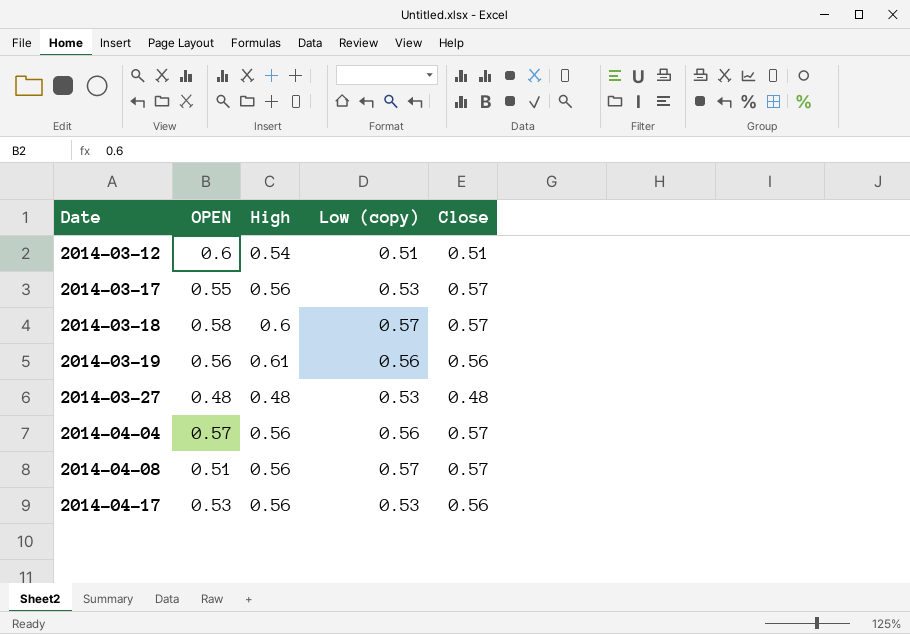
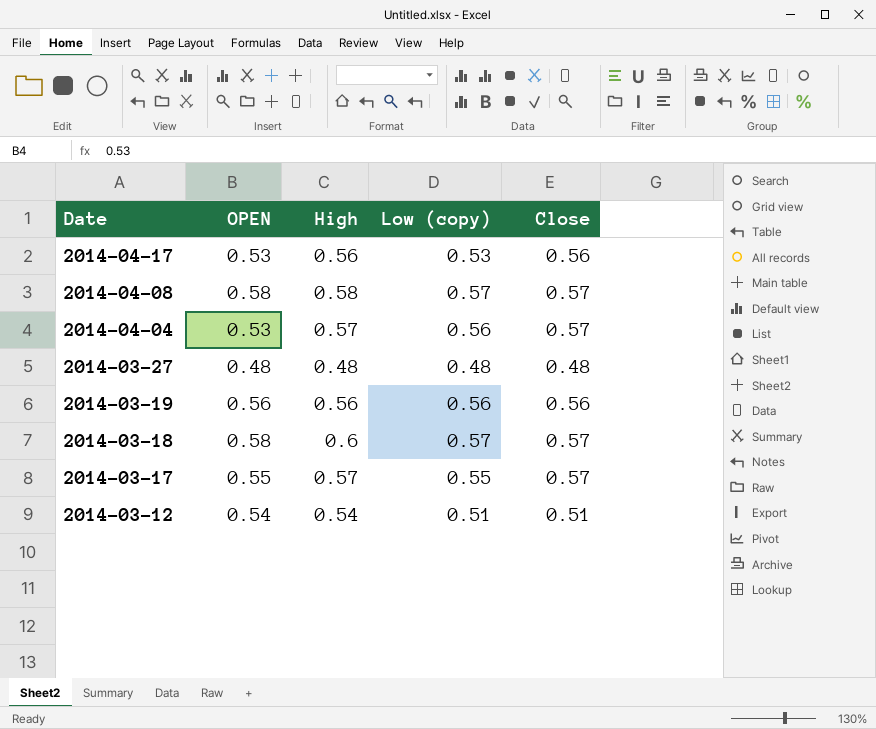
row order: Date ascending -> Date descending
2014-04-08 | OPEN: 0.51 -> 0.58
2014-04-08 | High: 0.56 -> 0.58
2014-04-04 | OPEN: 0.57 -> 0.53
2014-04-04 | High: 0.56 -> 0.57
2014-03-27 | Low (copy): 0.53 -> 0.48
2014-03-19 | High: 0.61 -> 0.56
2014-03-17 | High: 0.56 -> 0.57
2014-03-17 | Low (copy): 0.53 -> 0.55
2014-03-12 | OPEN: 0.6 -> 0.54

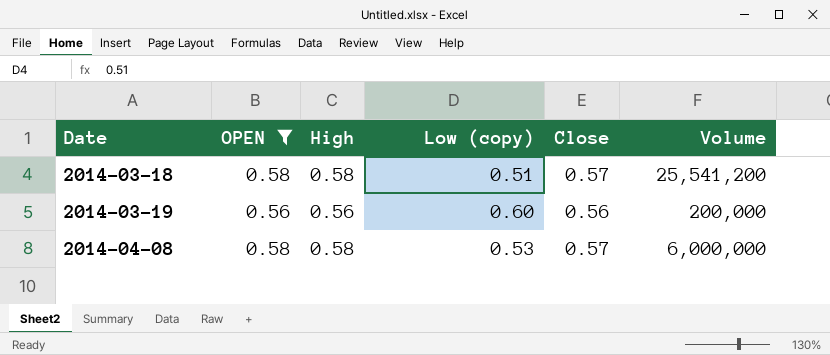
filter: none -> OPEN >= 0.56
row order: Date descending -> Date ascending
column Volume | position: none -> 6
2014-03-18 | High: 0.6 -> 0.58
2014-03-18 | Low (copy): 0.57 -> 0.51
2014-03-19 | Low (copy): 0.56 -> 0.60
2014-04-08 | Low (copy): 0.57 -> 0.53

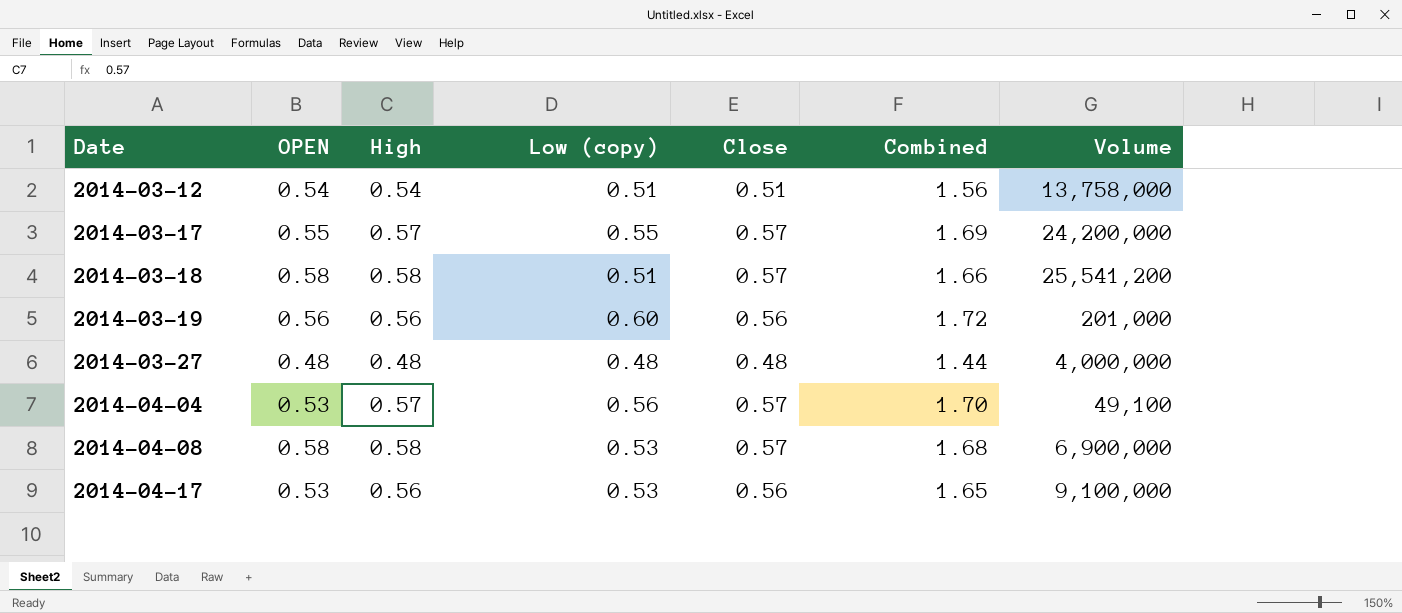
filter: OPEN >= 0.56 -> none
column Combined | formula: none -> [High] + [Low (copy)] + [Close]
2014-03-19 | Volume: 200,000 -> 201,000
2014-04-08 | Volume: 6,000,000 -> 6,900,000

